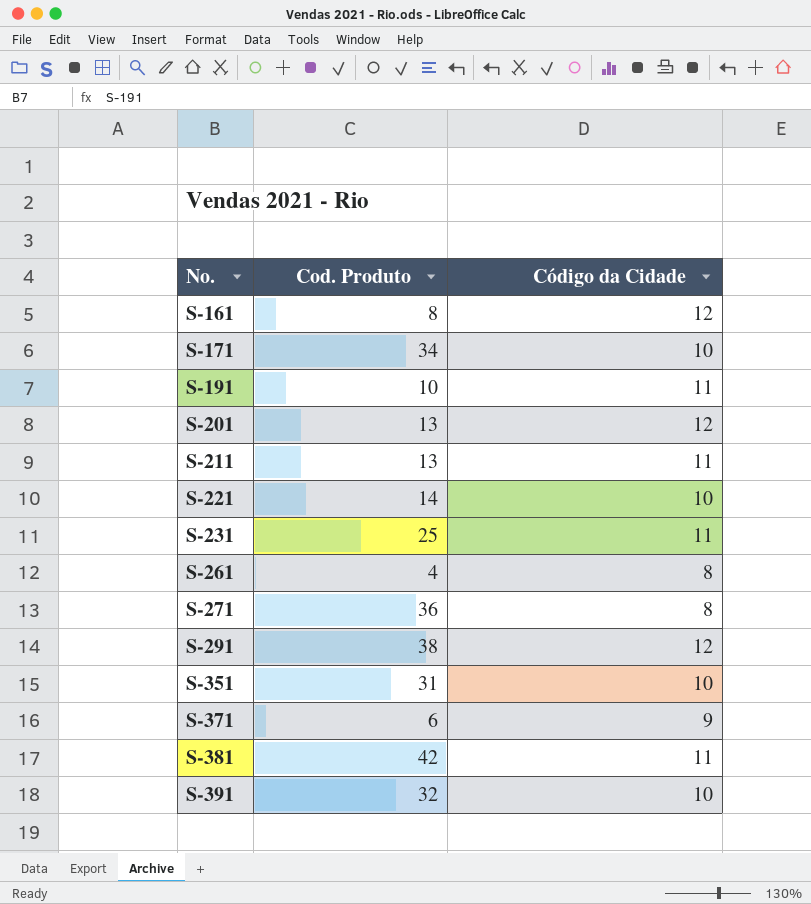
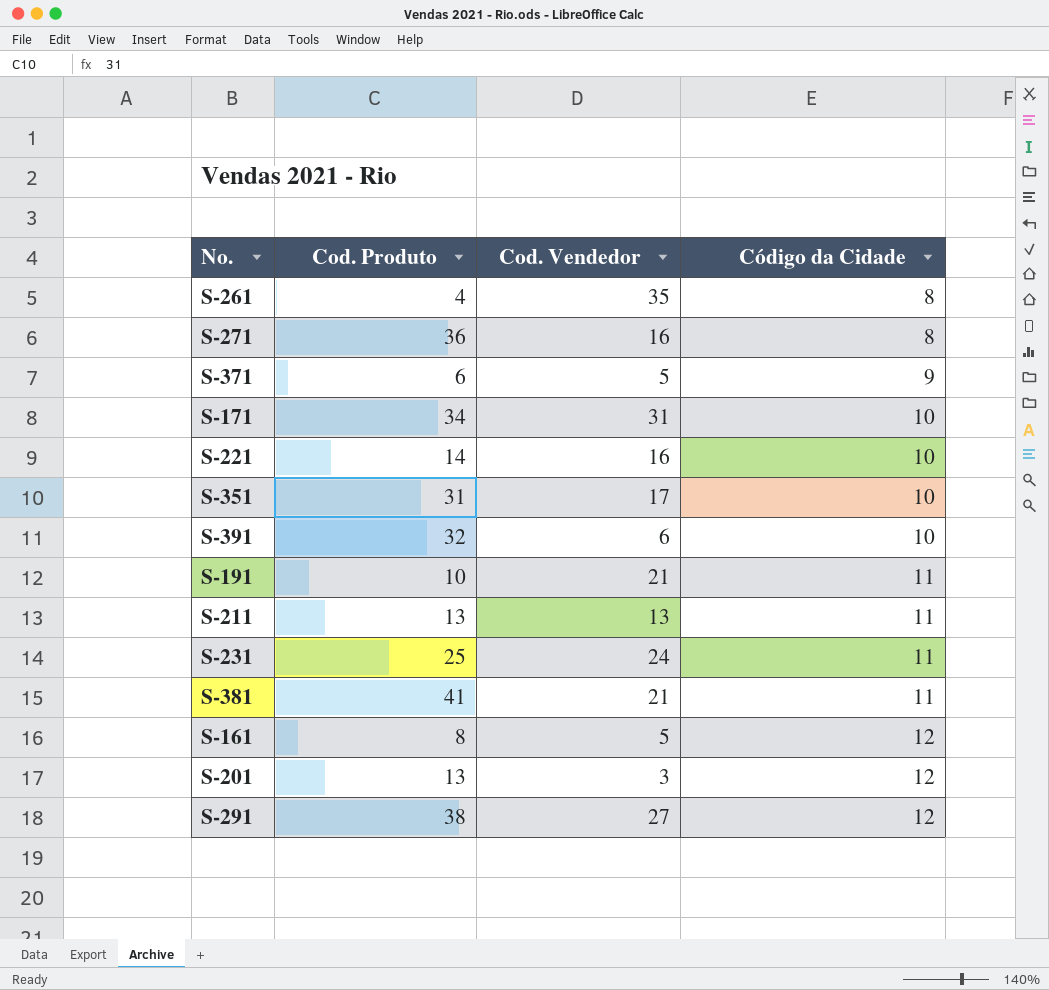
row order: No. ascending -> Código da Cidade ascending
column Cod. Vendedor | position: none -> 3
S-381 | Cod. Produto: 42 -> 41

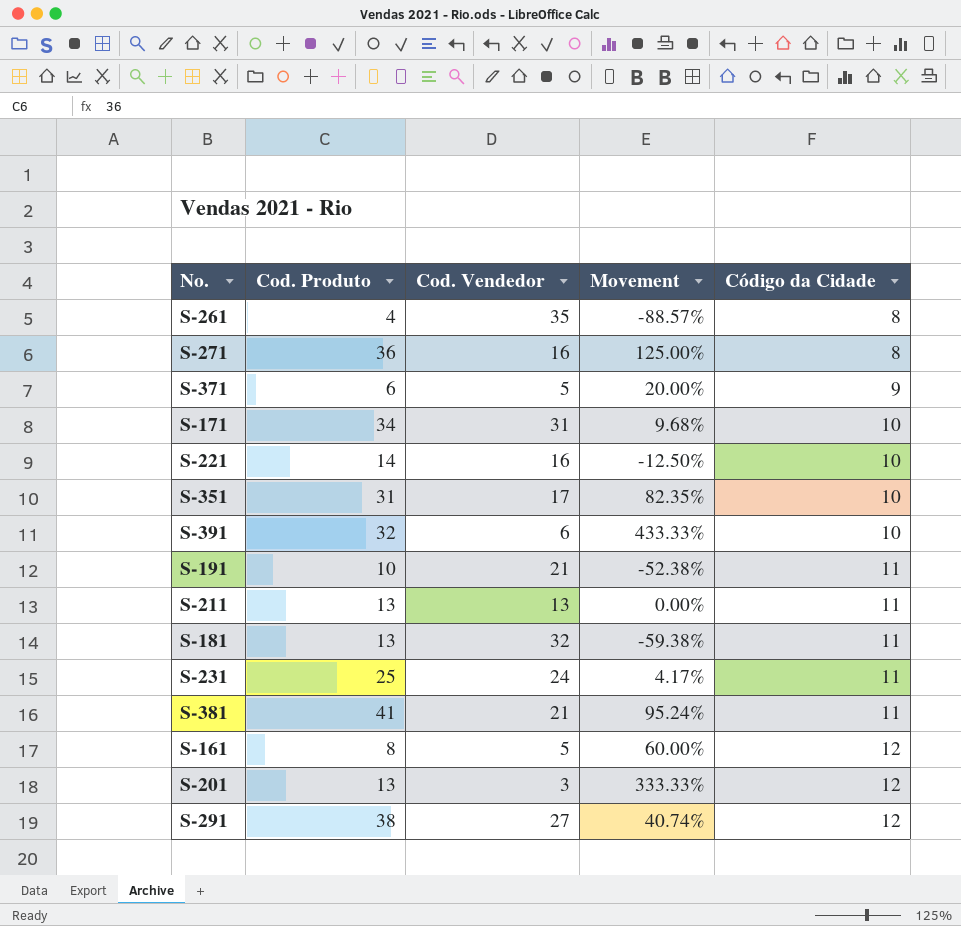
column Movement | formula: none -> ([Cod. Produto] - [Cod. Vendedor]) / [Cod. Vendedor]
row S-181: none -> 13 | 32 | -59.38% | 11

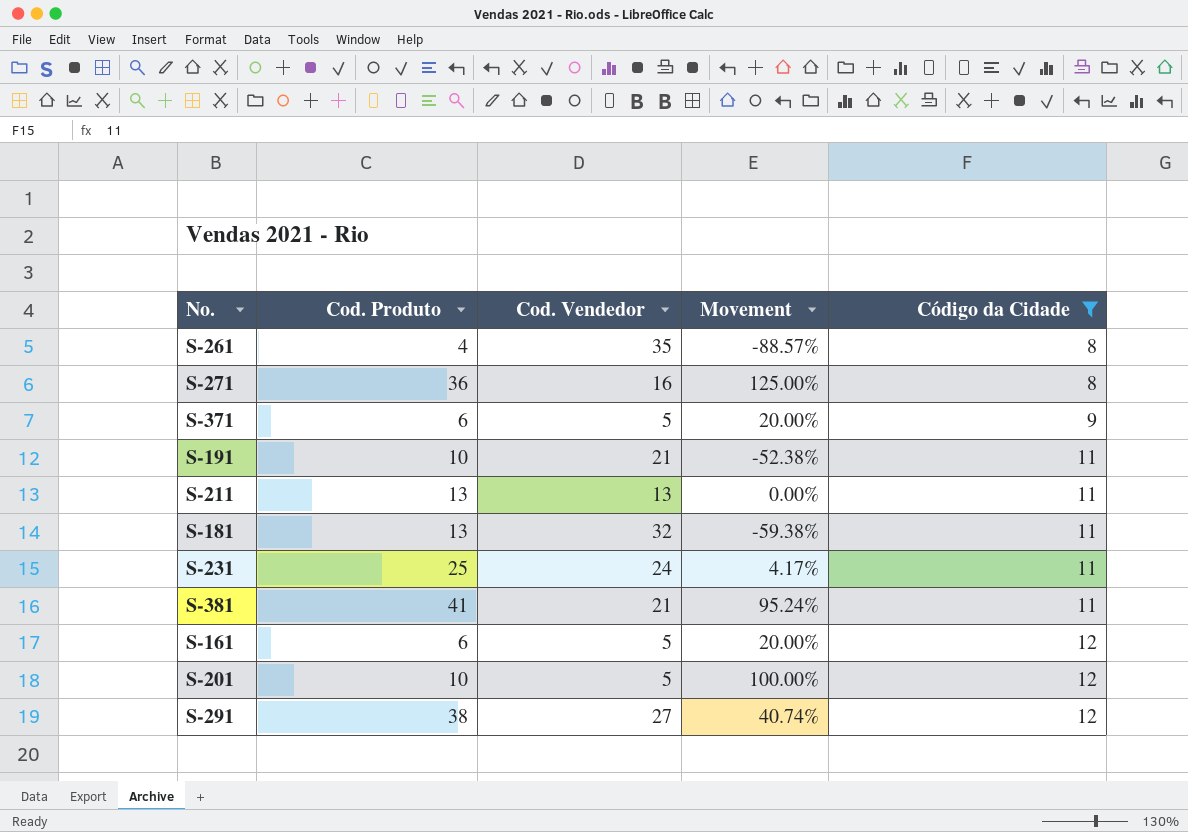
filter: none -> Código da Cidade != 10
S-161 | Cod. Produto: 8 -> 6
S-161 | Movement: 60.00% -> 20.00%
S-201 | Cod. Produto: 13 -> 10
S-201 | Cod. Vendedor: 3 -> 5
S-201 | Movement: 333.33% -> 100.00%

